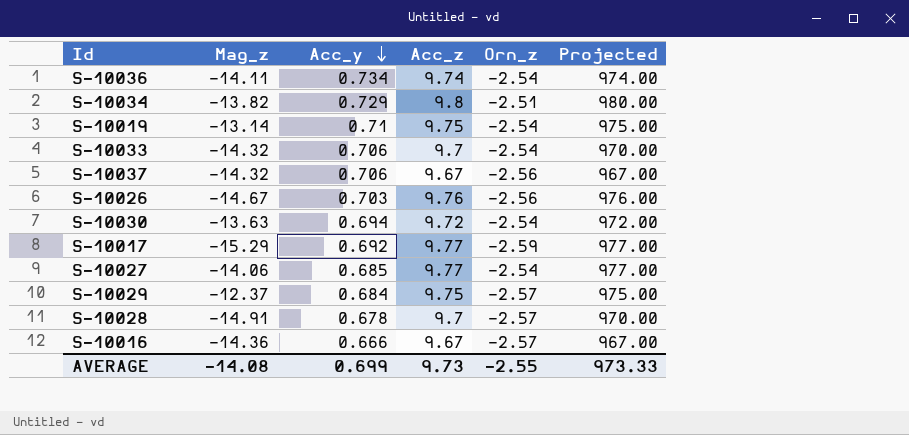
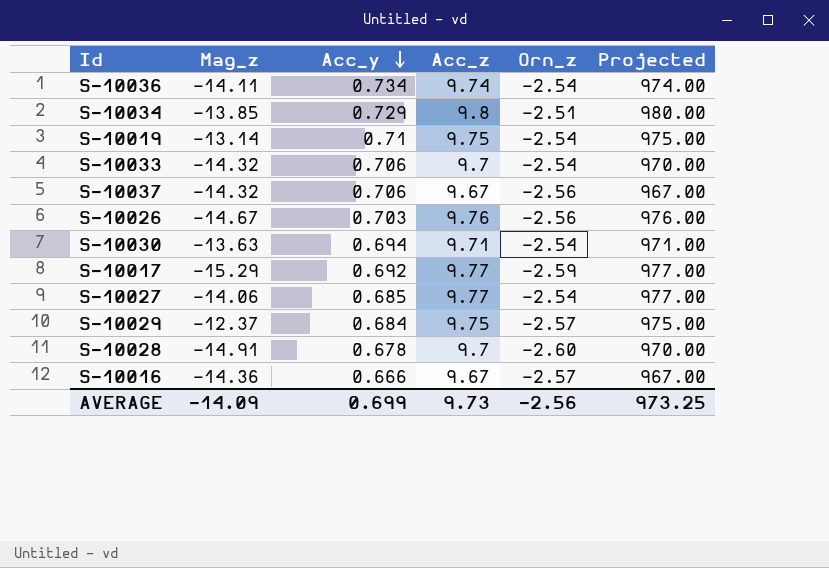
S-10034 | Mag_z: -13.82 -> -13.85
S-10030 | Acc_z: 9.72 -> 9.71
S-10030 | Projected: 972.00 -> 971.00
S-10028 | Orn_z: -2.57 -> -2.60
AVERAGE | Mag_z: -14.08 -> -14.09
AVERAGE | Orn_z: -2.55 -> -2.56
AVERAGE | Projected: 973.33 -> 973.25

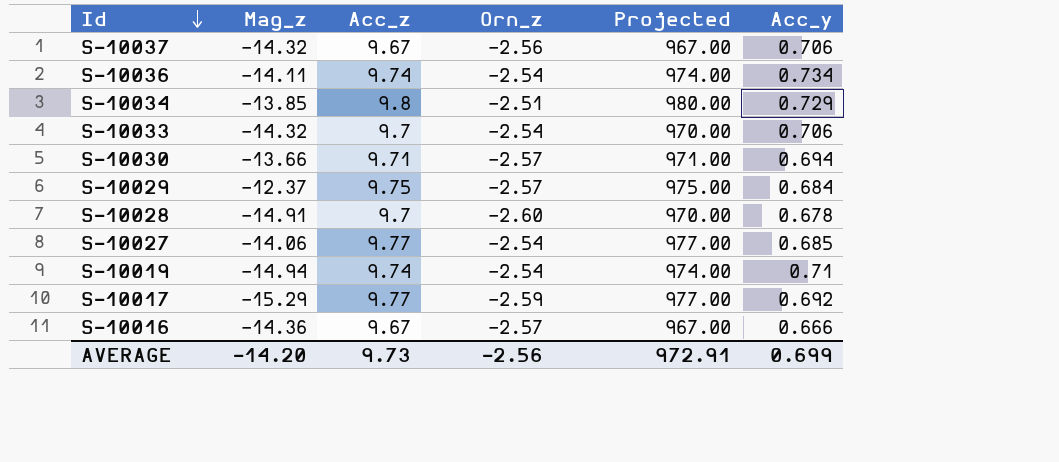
row order: Acc_y descending -> Id descending
column Acc_y | position: 3 -> 6
row S-10026: -14.67 | 0.703 | 9.76 | -2.56 | 976.00 -> none
S-10030 | Mag_z: -13.63 -> -13.66
S-10030 | Orn_z: -2.54 -> -2.57
S-10019 | Mag_z: -13.14 -> -14.94
S-10019 | Acc_z: 9.75 -> 9.74
S-10019 | Projected: 975.00 -> 974.00
AVERAGE | Mag_z: -14.09 -> -14.20
AVERAGE | Projected: 973.25 -> 972.91

